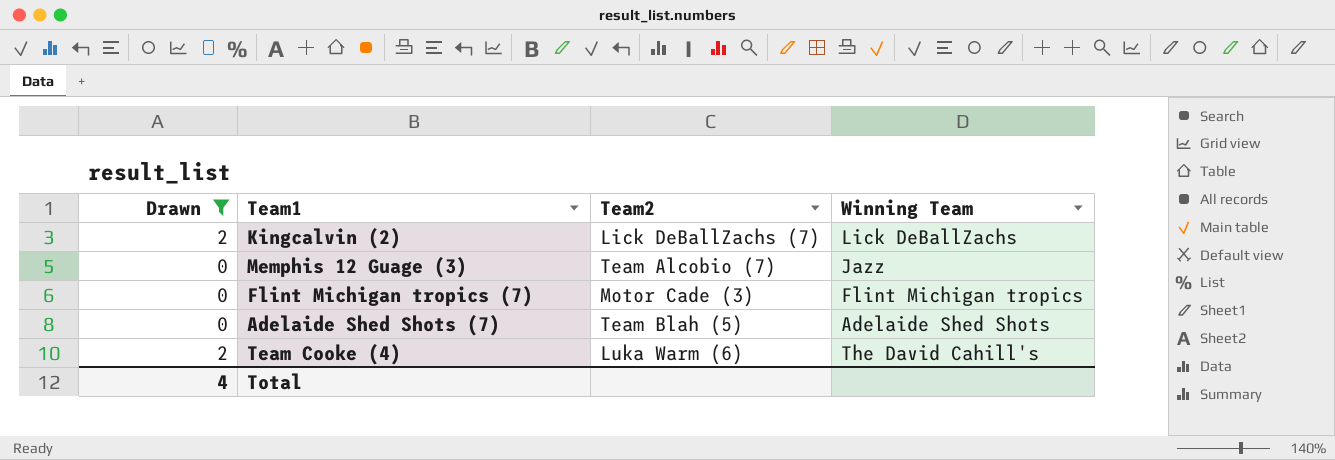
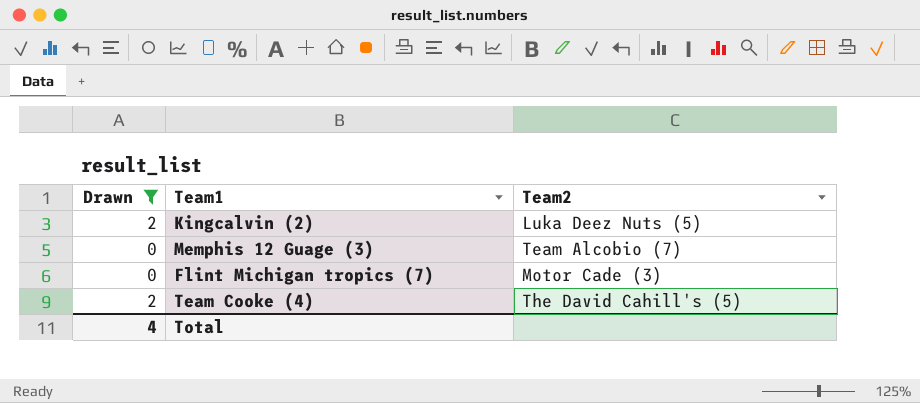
column Winning Team | position: 4 -> none
row Adelaide Shed Shots (7): 0 | Team Blah (5) | Adelaide Shed Shots -> none
Kingcalvin (2) | Team2: Lick DeBallZachs (7) -> Luka Deez Nuts (5)
Team Cooke (4) | Team2: Luka Warm (6) -> The David Cahill's (5)

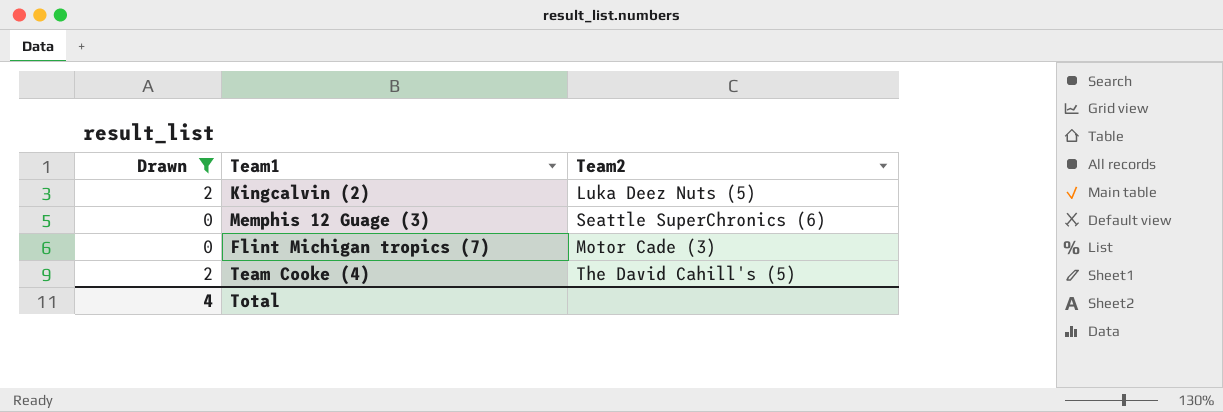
Memphis 12 Guage (3) | Team2: Team Alcobio (7) -> Seattle SuperChronics (6)

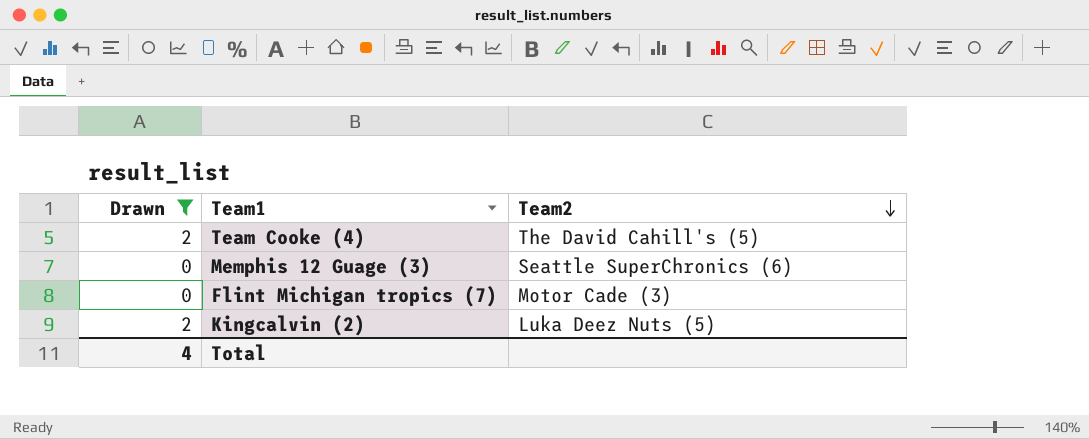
row order: none -> Team2 descending

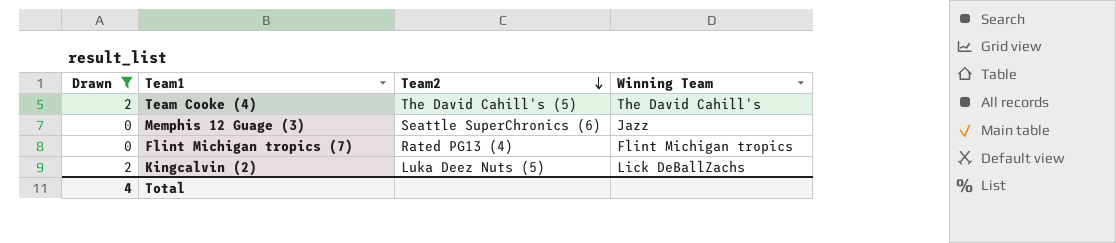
column Winning Team | position: none -> 4
Flint Michigan tropics (7) | Team2: Motor Cade (3) -> Rated PG13 (4)

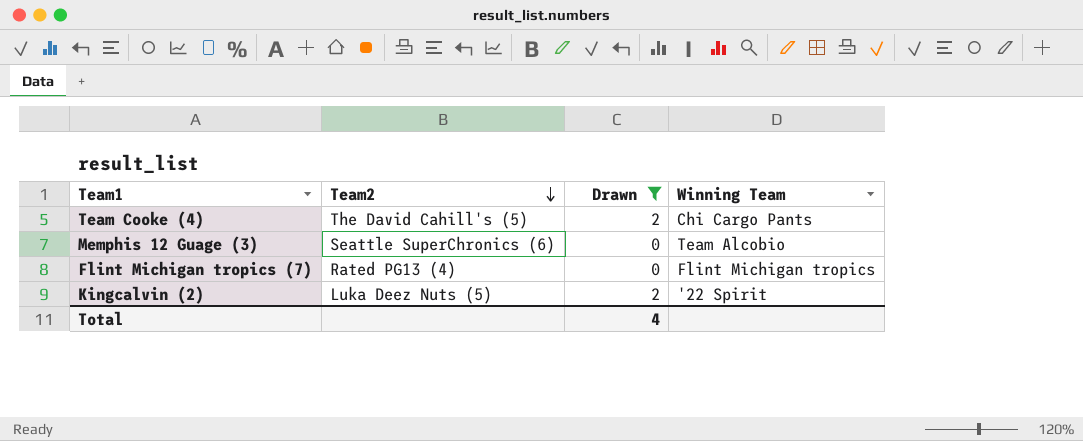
column Drawn | position: 1 -> 3
Team Cooke (4) | Winning Team: The David Cahill's -> Chi Cargo Pants
Memphis 12 Guage (3) | Winning Team: Jazz -> Team Alcobio
Kingcalvin (2) | Winning Team: Lick DeBallZachs -> '22 Spirit

